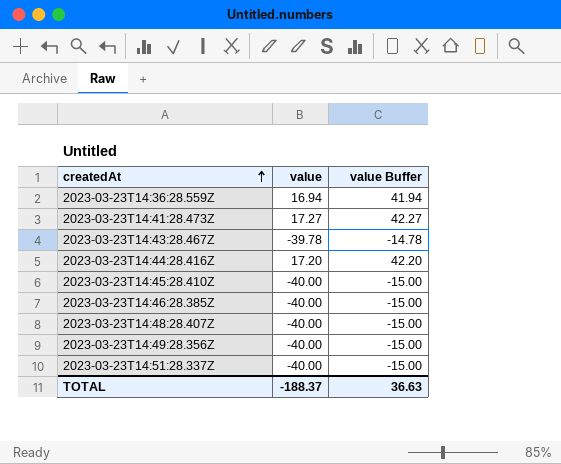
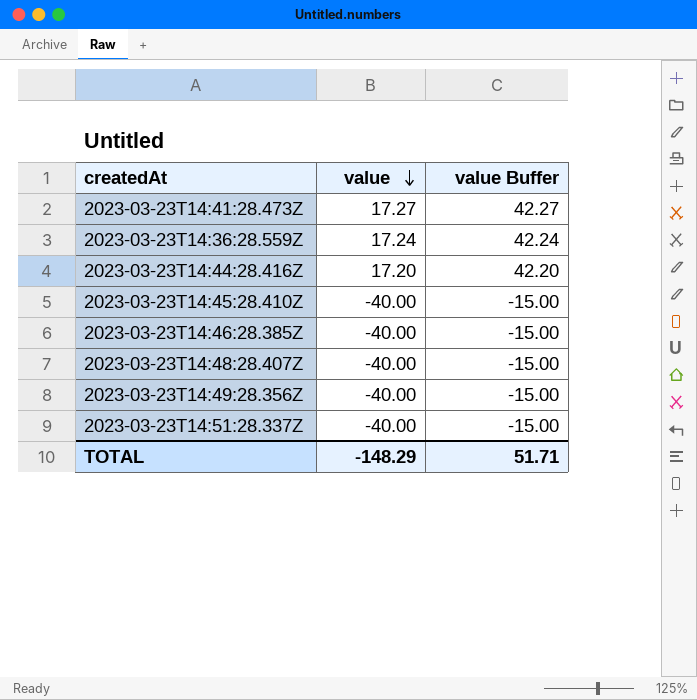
row order: createdAt ascending -> value descending
row 2023-03-23T14:43:28.467Z: -39.78 | -14.78 -> none
2023-03-23T14:36:28.559Z | value: 16.94 -> 17.24
2023-03-23T14:36:28.559Z | value Buffer: 41.94 -> 42.24
TOTAL | value: -188.37 -> -148.29
TOTAL | value Buffer: 36.63 -> 51.71

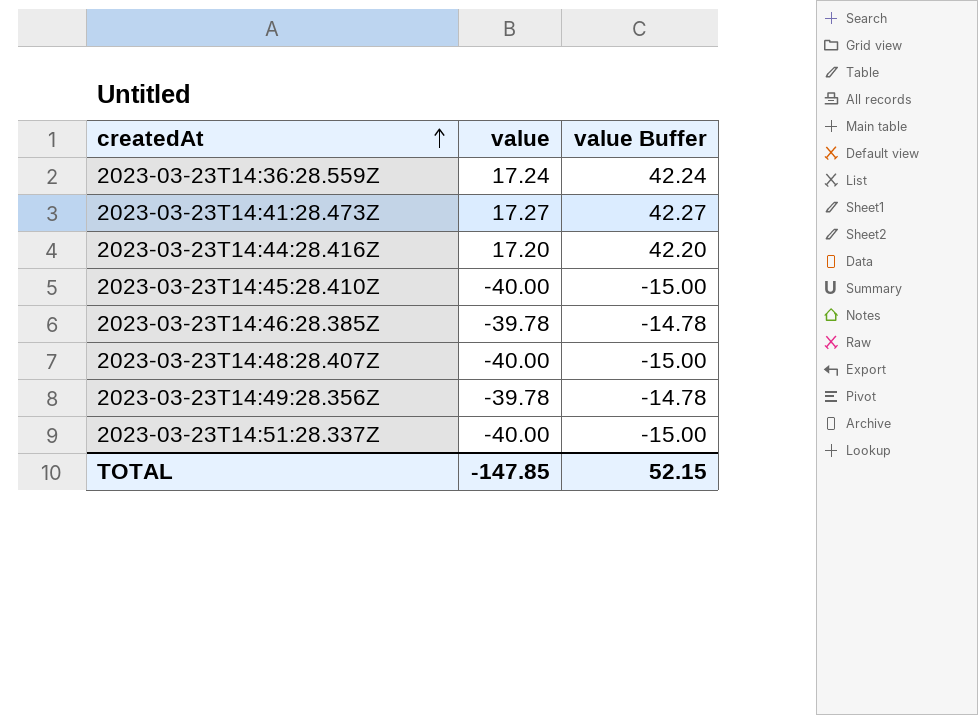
row order: value descending -> createdAt ascending
2023-03-23T14:46:28.385Z | value: -40.00 -> -39.78
2023-03-23T14:46:28.385Z | value Buffer: -15.00 -> -14.78
2023-03-23T14:49:28.356Z | value: -40.00 -> -39.78
2023-03-23T14:49:28.356Z | value Buffer: -15.00 -> -14.78
TOTAL | value: -148.29 -> -147.85
TOTAL | value Buffer: 51.71 -> 52.15

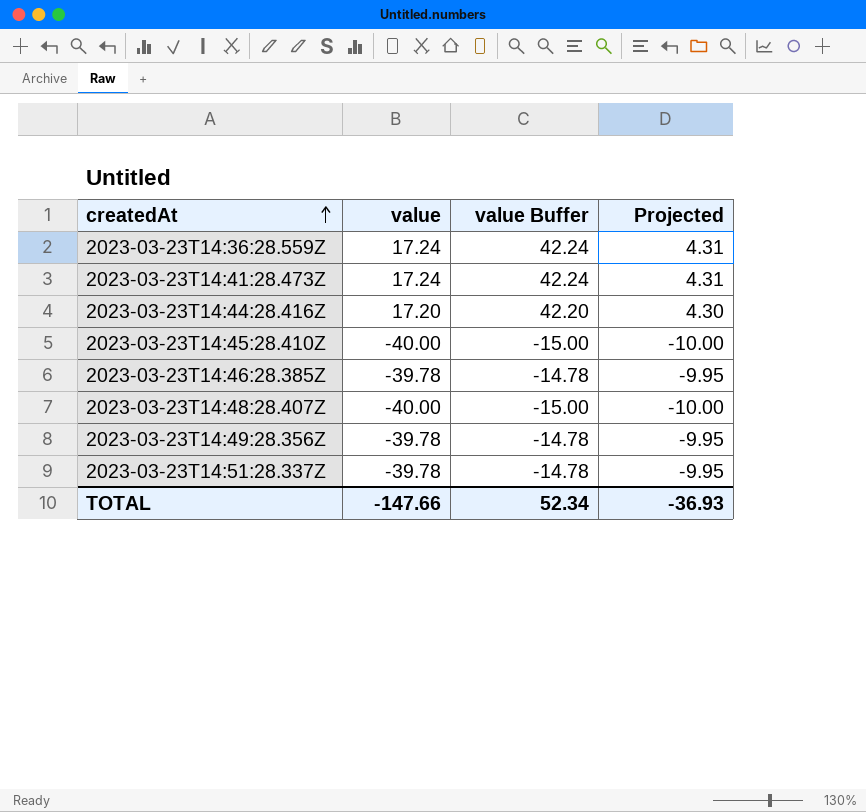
column Projected | formula: none -> [value] * 0.25
2023-03-23T14:41:28.473Z | value: 17.27 -> 17.24
2023-03-23T14:41:28.473Z | value Buffer: 42.27 -> 42.24
2023-03-23T14:51:28.337Z | value: -40.00 -> -39.78
2023-03-23T14:51:28.337Z | value Buffer: -15.00 -> -14.78
TOTAL | value: -147.85 -> -147.66
TOTAL | value Buffer: 52.15 -> 52.34

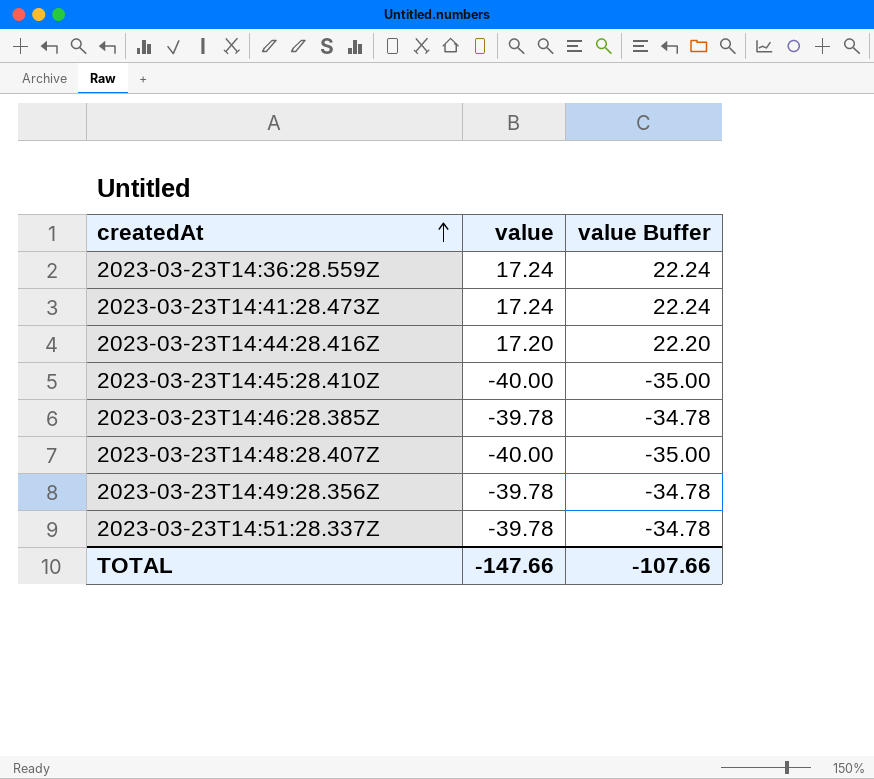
column Projected | formula: [value] * 0.25 -> none
column value Buffer | formula: [value] + 25 -> [value] + 5
TOTAL | value Buffer: 52.34 -> -107.66

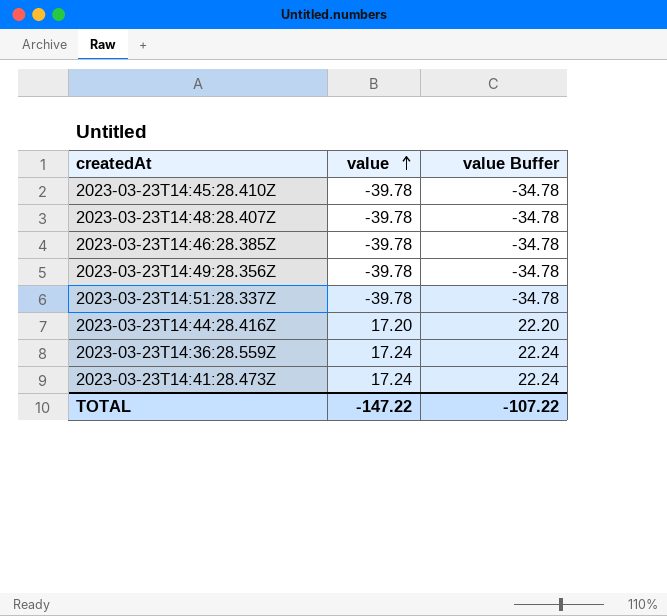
row order: createdAt ascending -> value ascending
2023-03-23T14:45:28.410Z | value: -40.00 -> -39.78
2023-03-23T14:45:28.410Z | value Buffer: -35.00 -> -34.78
2023-03-23T14:48:28.407Z | value: -40.00 -> -39.78
2023-03-23T14:48:28.407Z | value Buffer: -35.00 -> -34.78
TOTAL | value: -147.66 -> -147.22
TOTAL | value Buffer: -107.66 -> -107.22

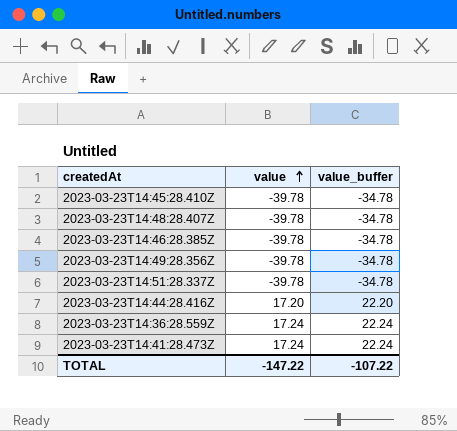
column name: value Buffer -> value_buffer

